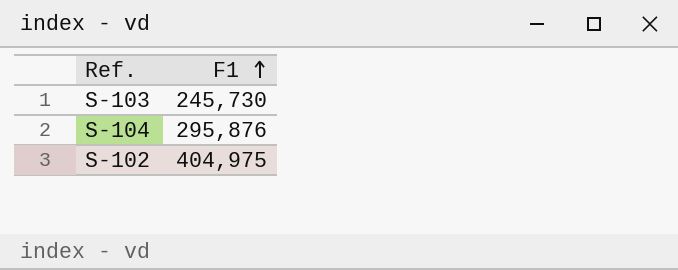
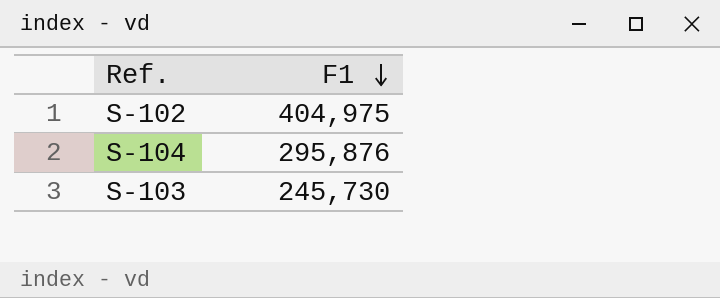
row order: F1 ascending -> F1 descending

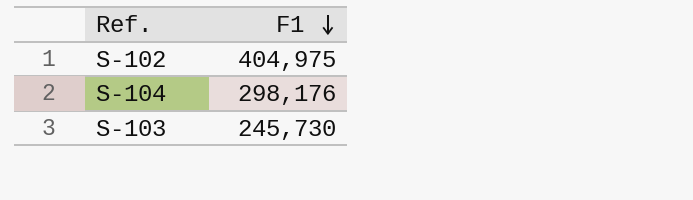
S-104 | F1: 295,876 -> 298,176

